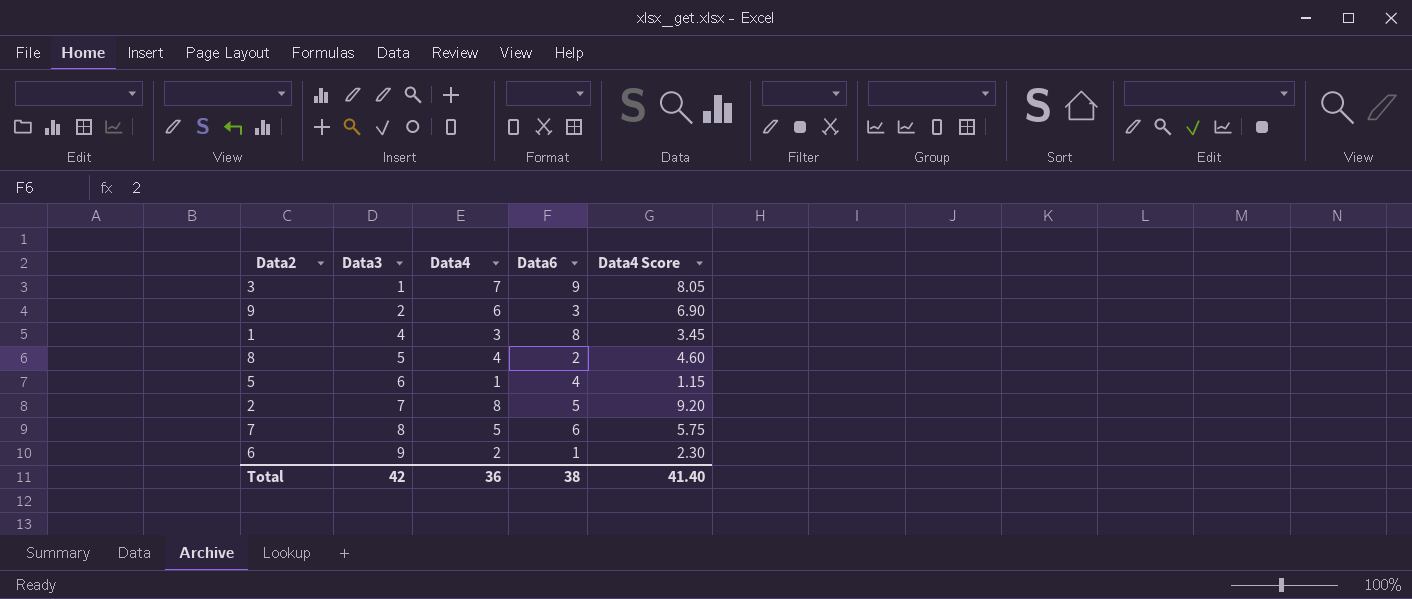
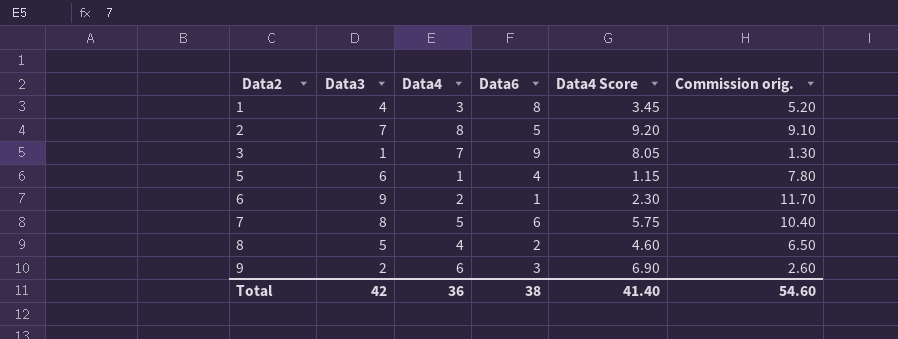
row order: Data3 ascending -> Data2 ascending
column Commission orig. | formula: none -> [Data3] * 1.3

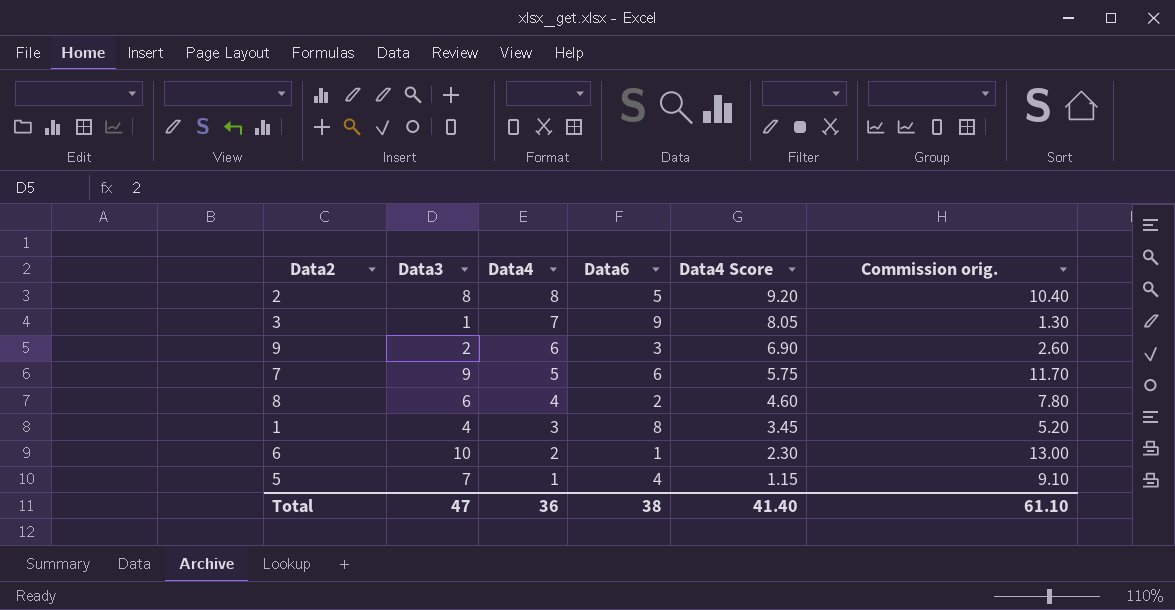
row order: Data2 ascending -> Data4 descending
2 | Data3: 7 -> 8
2 | Commission orig.: 9.10 -> 10.40
7 | Data3: 8 -> 9
7 | Commission orig.: 10.40 -> 11.70
8 | Data3: 5 -> 6
8 | Commission orig.: 6.50 -> 7.80
6 | Data3: 9 -> 10
6 | Commission orig.: 11.70 -> 13.00
5 | Data3: 6 -> 7
5 | Commission orig.: 7.80 -> 9.10
Total | Data3: 42 -> 47
Total | Commission orig.: 54.60 -> 61.10

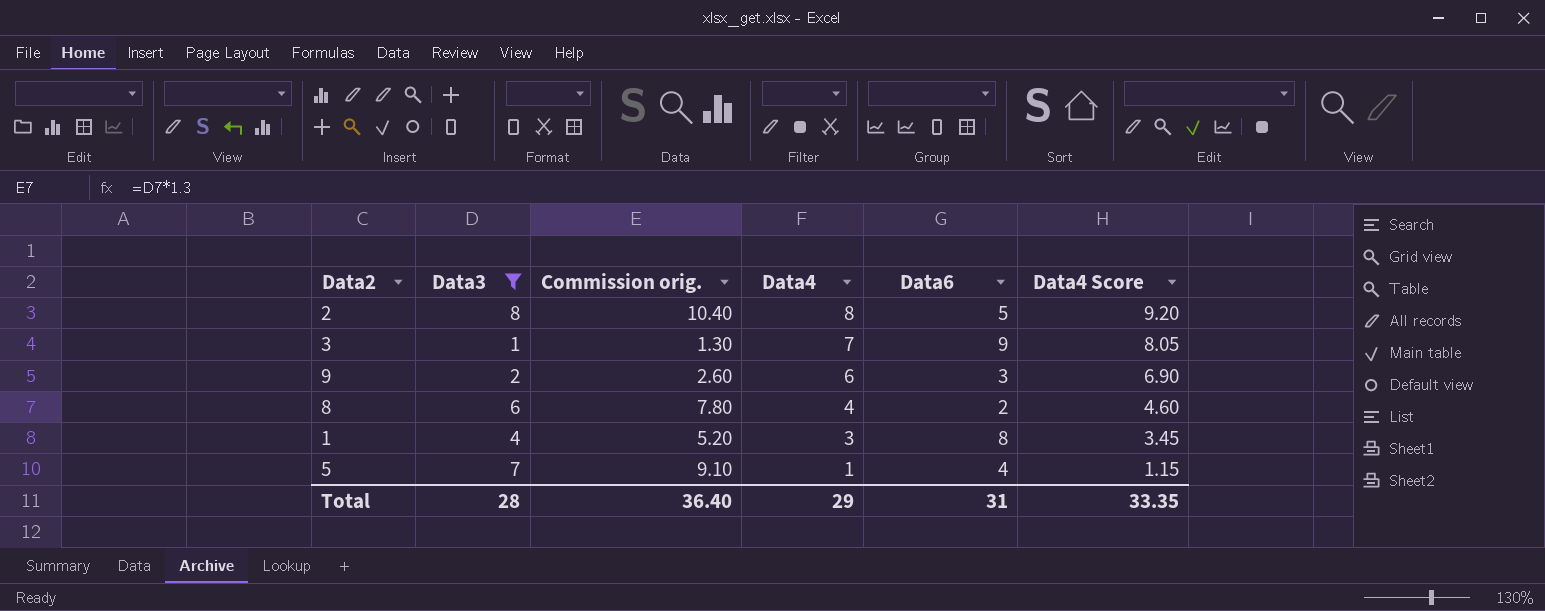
filter: none -> Data3 <= 8
column Commission orig. | position: 6 -> 3
Total | Data3: 47 -> 28
Total | Commission orig.: 61.10 -> 36.40
Total | Data4: 36 -> 29
Total | Data6: 38 -> 31
Total | Data4 Score: 41.40 -> 33.35

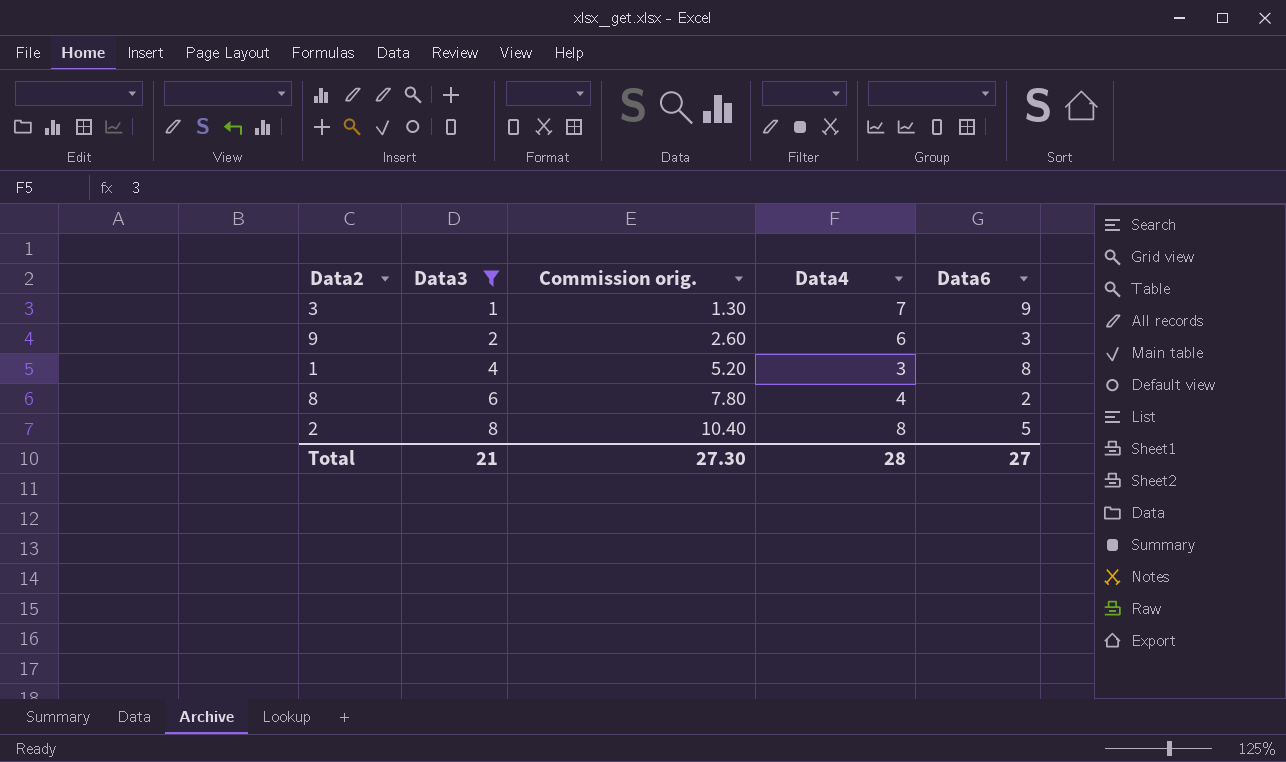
row order: Data4 descending -> Data3 ascending
column Data4 Score | formula: [Data4] * 1.15 -> none
row 5: 7 | 9.10 | 1 | 4 | 1.15 -> none
Total | Data3: 28 -> 21
Total | Commission orig.: 36.40 -> 27.30
Total | Data4: 29 -> 28
Total | Data6: 31 -> 27

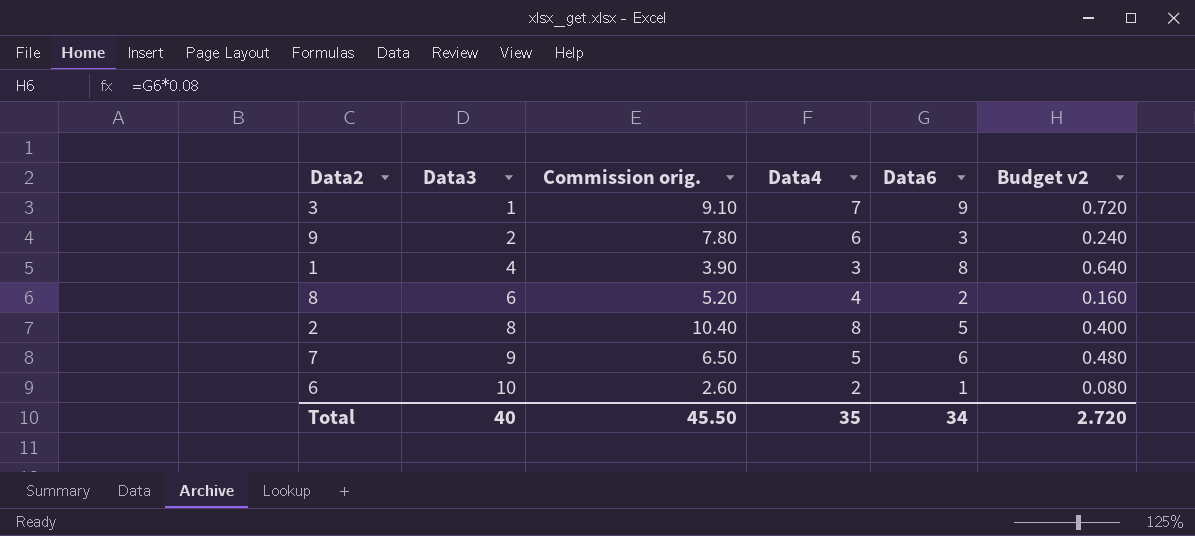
filter: Data3 <= 8 -> none
column Commission orig. | formula: [Data3] * 1.3 -> [Data4] * 1.3
column Budget v2 | formula: none -> [Data6] * 0.08
Total | Data3: 21 -> 40
Total | Commission orig.: 27.30 -> 45.50
Total | Data4: 28 -> 35
Total | Data6: 27 -> 34

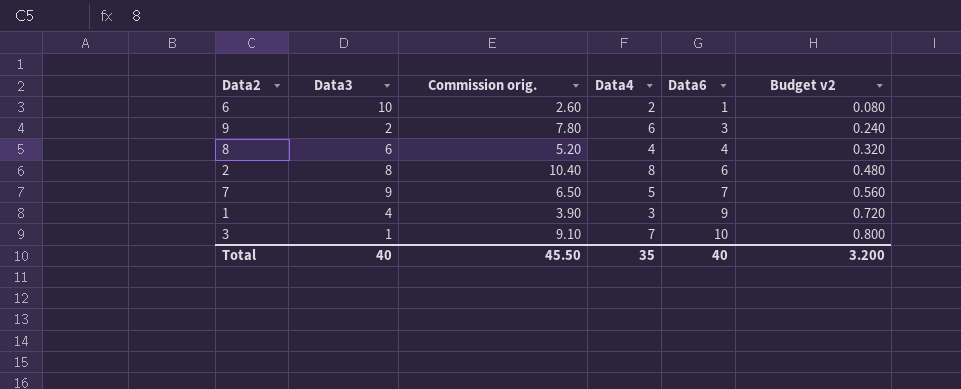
row order: Data3 ascending -> Data6 ascending
8 | Data6: 2 -> 4
8 | Budget v2: 0.160 -> 0.320
2 | Data6: 5 -> 6
2 | Budget v2: 0.400 -> 0.480
7 | Data6: 6 -> 7
7 | Budget v2: 0.480 -> 0.560
1 | Data6: 8 -> 9
1 | Budget v2: 0.640 -> 0.720
3 | Data6: 9 -> 10
3 | Budget v2: 0.720 -> 0.800
Total | Data6: 34 -> 40
Total | Budget v2: 2.720 -> 3.200

